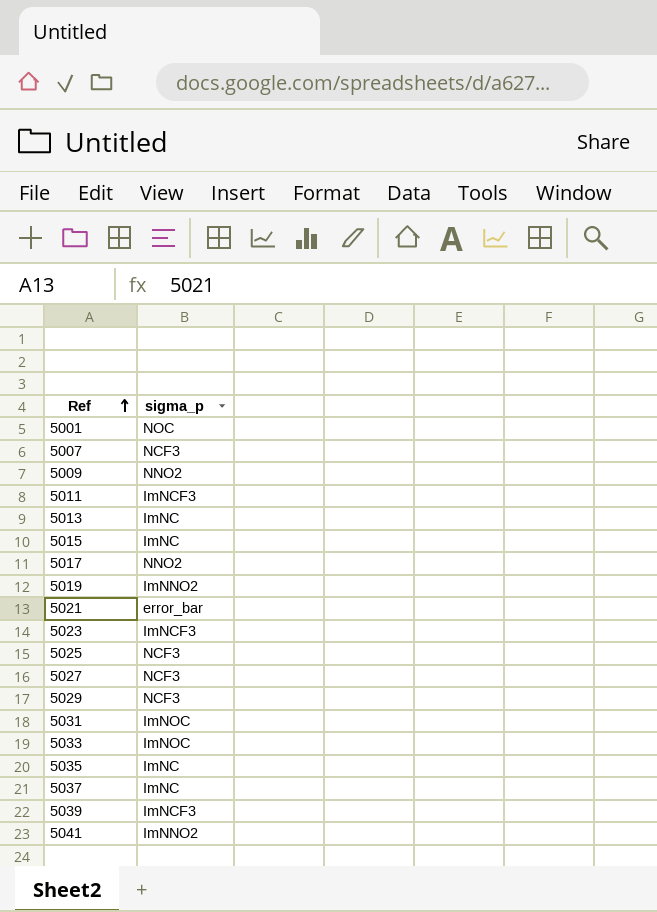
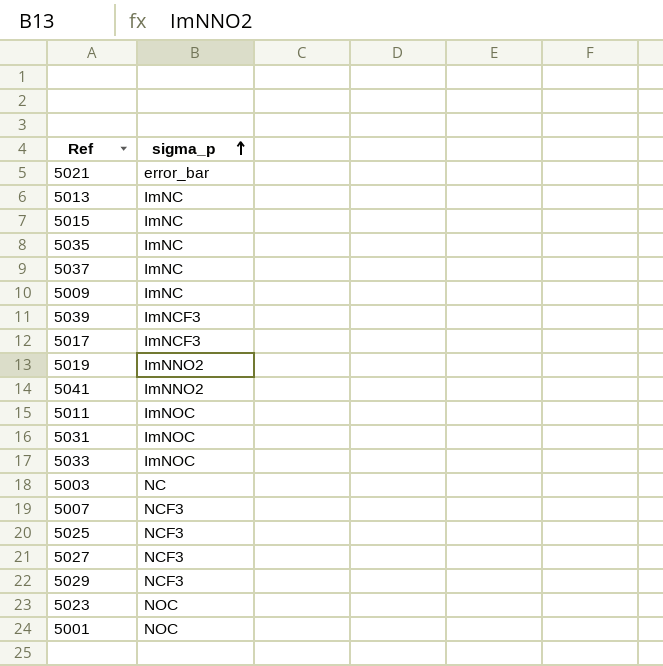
row order: Ref ascending -> sigma_p ascending
5009 | sigma_p: NNO2 -> ImNC
5017 | sigma_p: NNO2 -> ImNCF3
5011 | sigma_p: ImNCF3 -> ImNOC
row 5003: none -> NC
5023 | sigma_p: ImNCF3 -> NOC

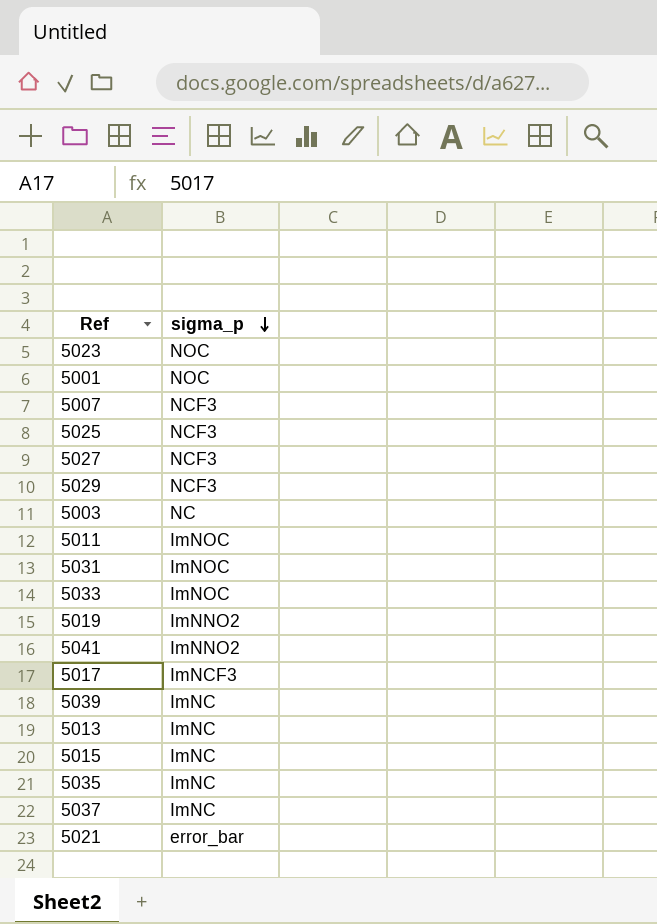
row order: sigma_p ascending -> sigma_p descending
row 5009: ImNC -> none
5039 | sigma_p: ImNCF3 -> ImNC

